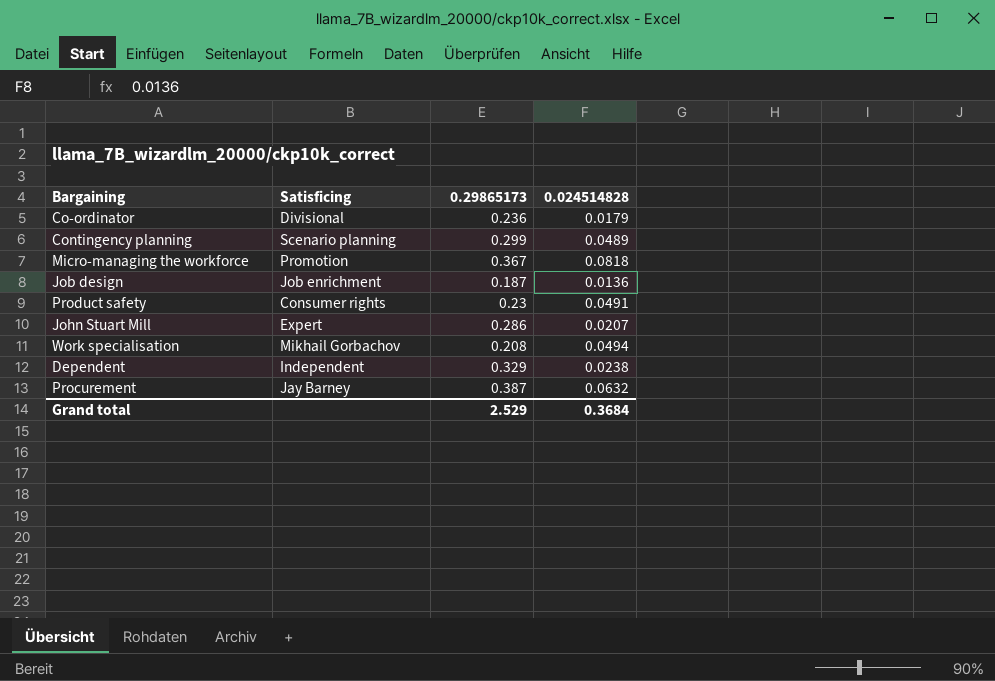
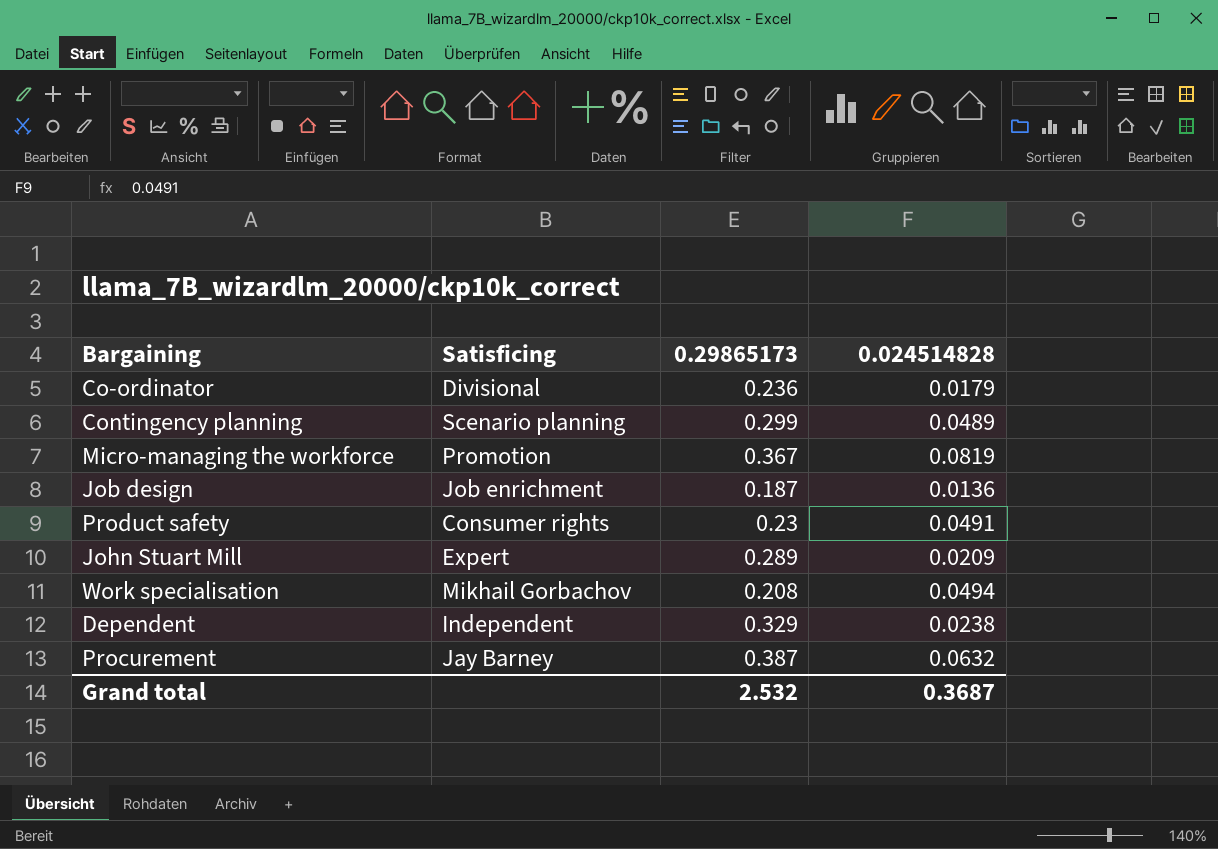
Micro-managing the workforce | 0.024514828: 0.0818 -> 0.0819
John Stuart Mill | 0.29865173: 0.286 -> 0.289
John Stuart Mill | 0.024514828: 0.0207 -> 0.0209
Grand total | 0.29865173: 2.529 -> 2.532
Grand total | 0.024514828: 0.3684 -> 0.3687

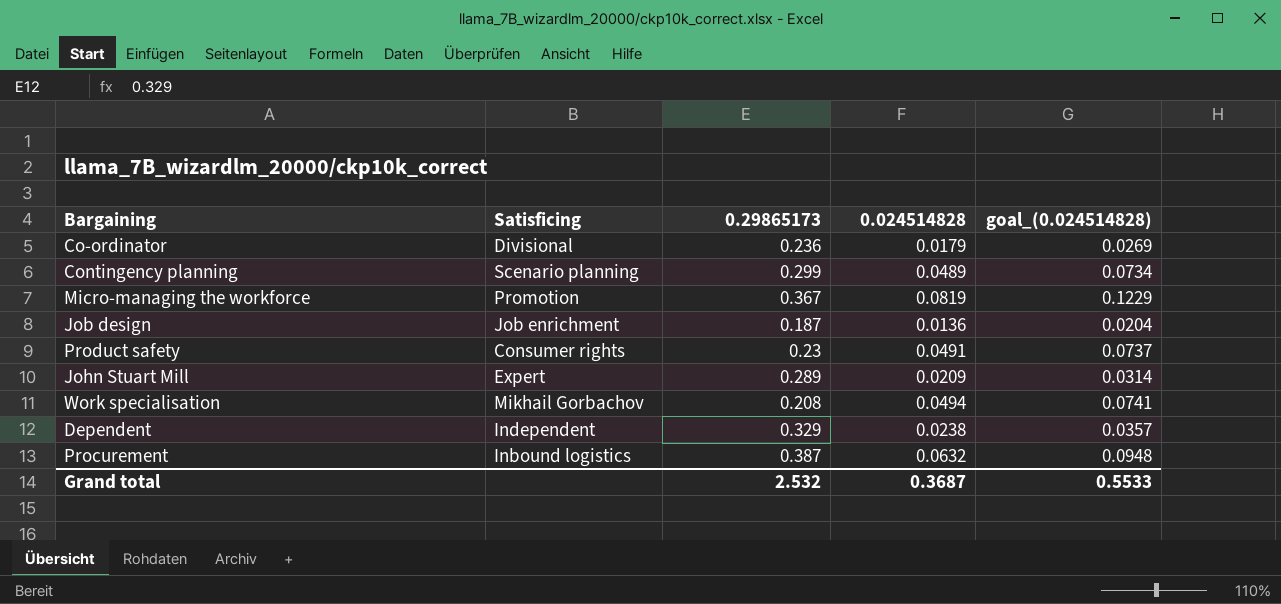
column goal_(0.024514828) | formula: none -> [0.024514828] * 1.5
Procurement | Satisficing: Jay Barney -> Inbound logistics

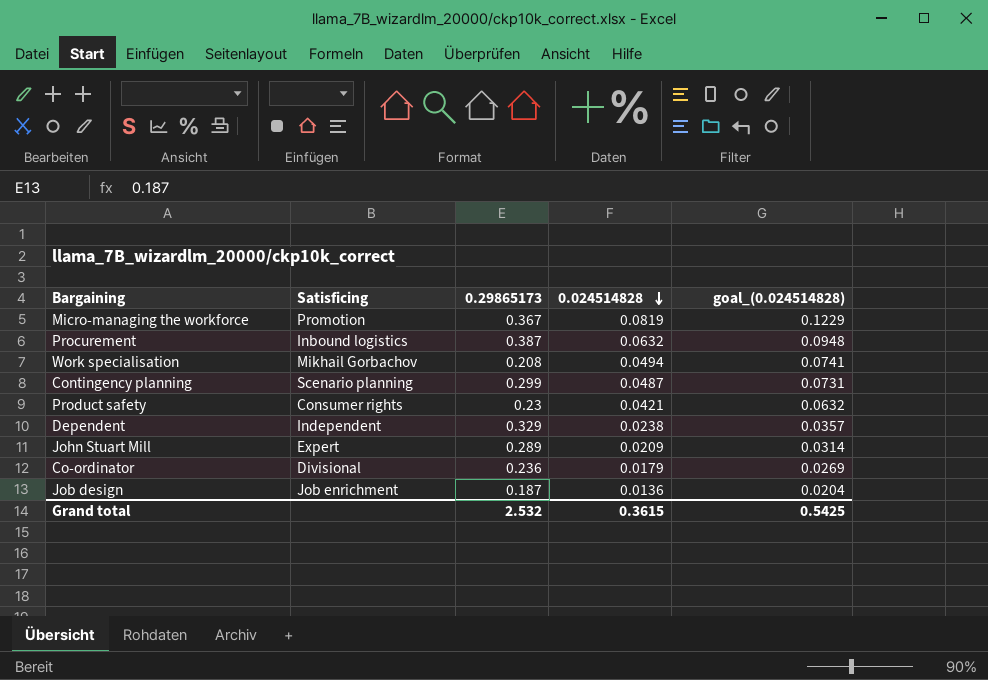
row order: none -> 0.024514828 descending
Contingency planning | 0.024514828: 0.0489 -> 0.0487
Contingency planning | goal_(0.024514828): 0.0734 -> 0.0731
Product safety | 0.024514828: 0.0491 -> 0.0421
Product safety | goal_(0.024514828): 0.0737 -> 0.0632
Grand total | 0.024514828: 0.3687 -> 0.3615
Grand total | goal_(0.024514828): 0.5533 -> 0.5425

